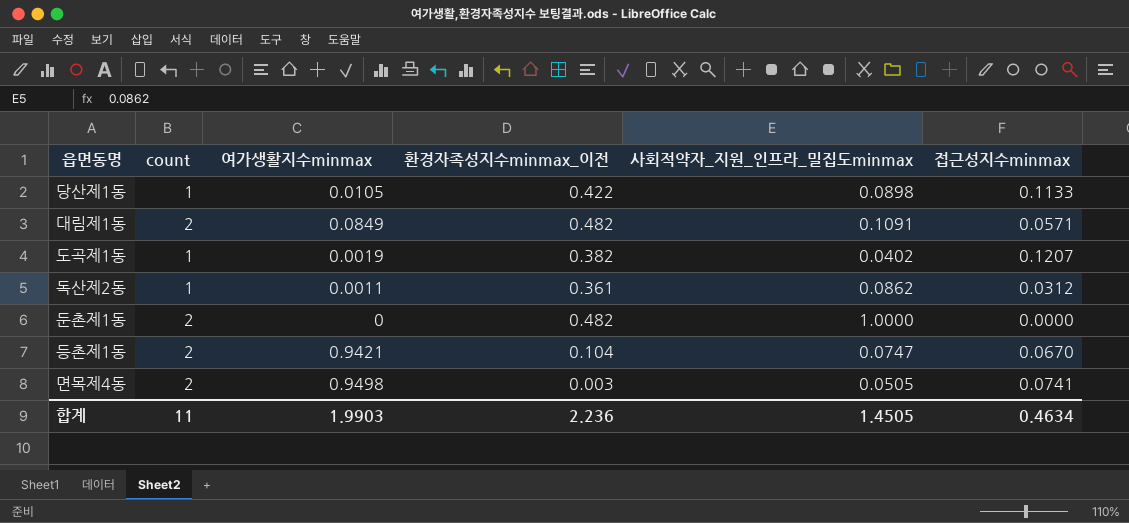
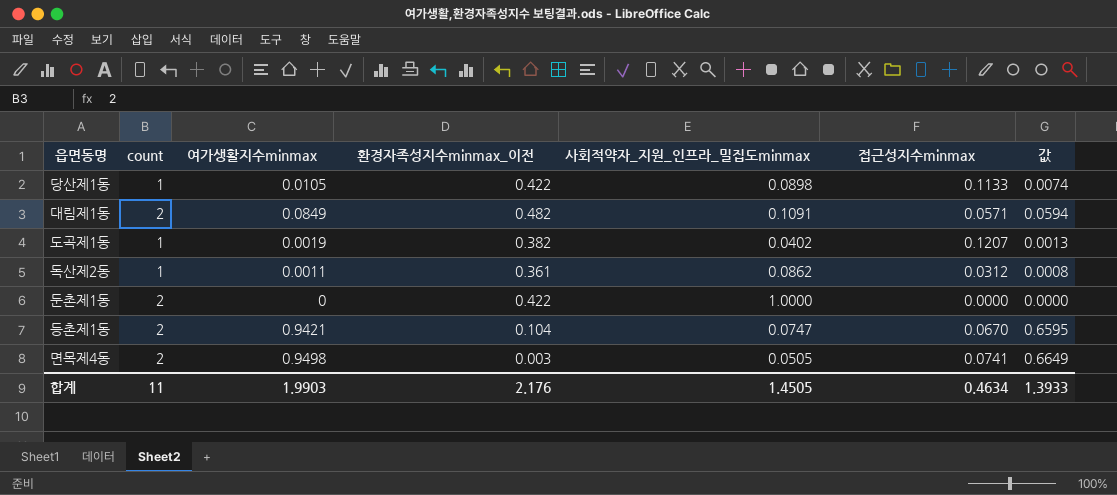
column 값 | formula: none -> [여가생활지수minmax] * 0.7
둔촌제1동 | 환경자족성지수minmax_이전: 0.482 -> 0.422
합계 | 환경자족성지수minmax_이전: 2.236 -> 2.176

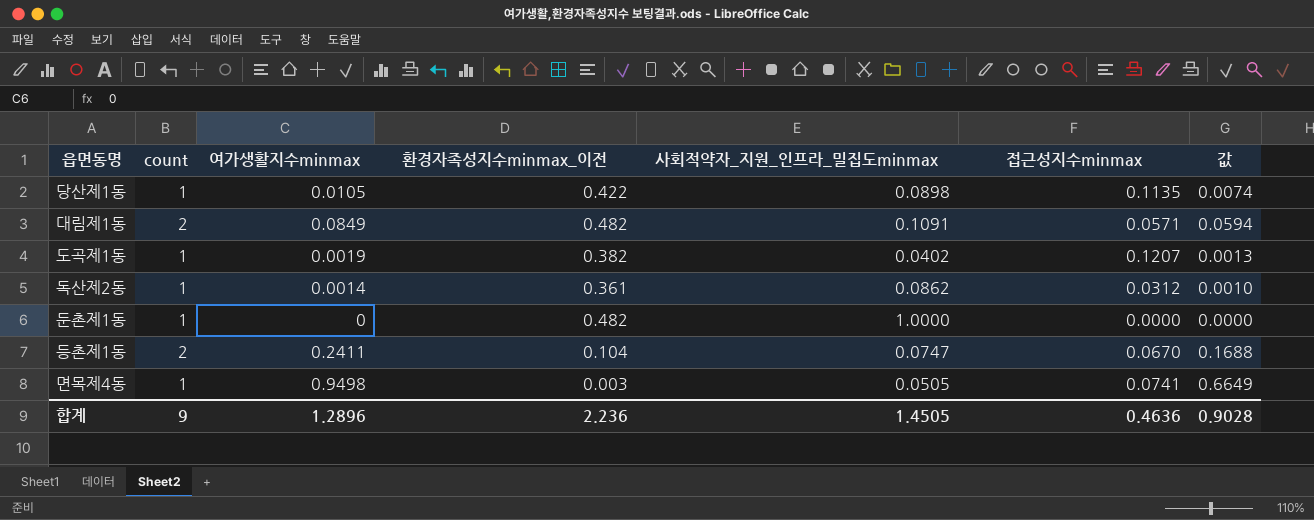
당산제1동 | 접근성지수minmax: 0.1133 -> 0.1135
독산제2동 | 여가생활지수minmax: 0.0011 -> 0.0014
독산제2동 | 값: 0.0008 -> 0.0010
둔촌제1동 | count: 2 -> 1
둔촌제1동 | 환경자족성지수minmax_이전: 0.422 -> 0.482
등촌제1동 | 여가생활지수minmax: 0.9421 -> 0.2411
등촌제1동 | 값: 0.6595 -> 0.1688
면목제4동 | count: 2 -> 1
합계 | count: 11 -> 9
합계 | 여가생활지수minmax: 1.9903 -> 1.2896
합계 | 환경자족성지수minmax_이전: 2.176 -> 2.236
합계 | 접근성지수minmax: 0.4634 -> 0.4636
합계 | 값: 1.3933 -> 0.9028

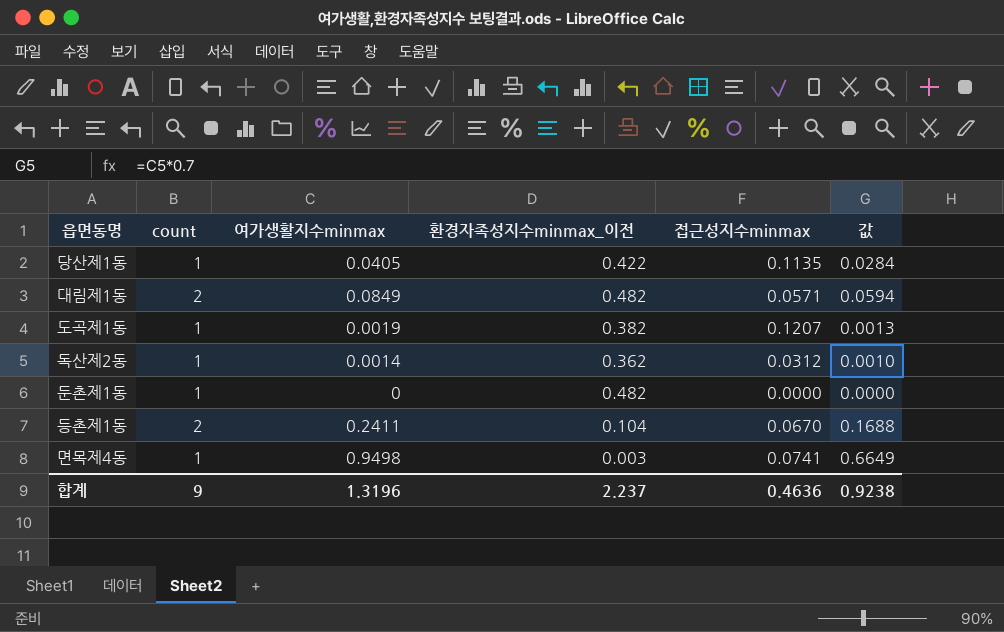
column 사회적약자_지원_인프라_밀집도minmax | position: 5 -> none
당산제1동 | 여가생활지수minmax: 0.0105 -> 0.0405
당산제1동 | 값: 0.0074 -> 0.0284
독산제2동 | 환경자족성지수minmax_이전: 0.361 -> 0.362
합계 | 여가생활지수minmax: 1.2896 -> 1.3196
합계 | 환경자족성지수minmax_이전: 2.236 -> 2.237
합계 | 값: 0.9028 -> 0.9238

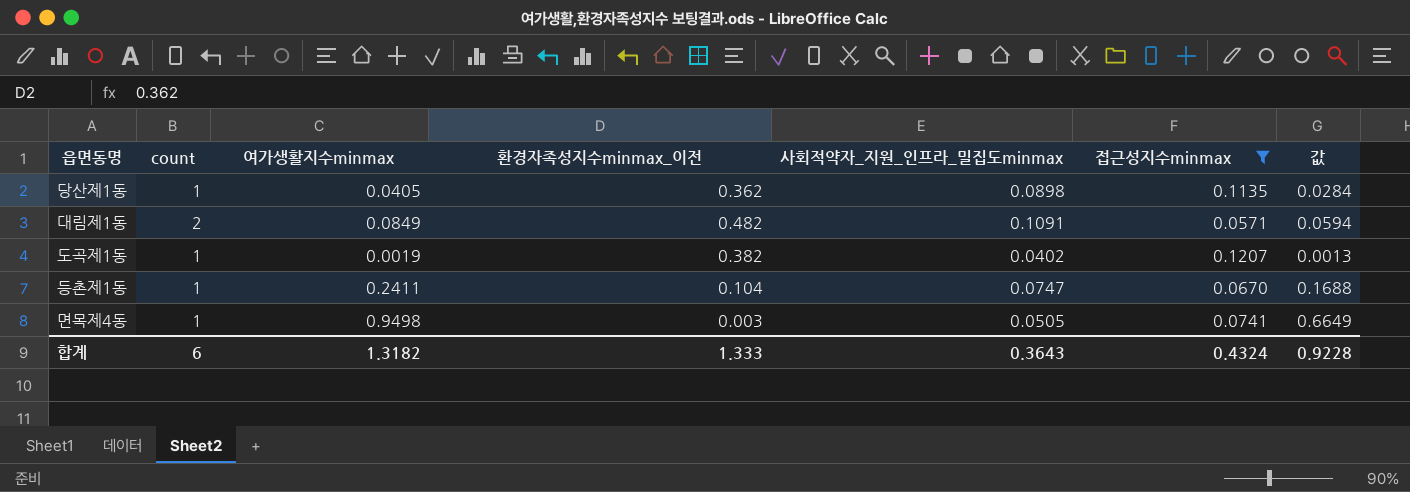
filter: none -> 접근성지수minmax >= 0.0571
column 사회적약자_지원_인프라_밀집도minmax | position: none -> 5
당산제1동 | 환경자족성지수minmax_이전: 0.422 -> 0.362
등촌제1동 | count: 2 -> 1
합계 | count: 9 -> 6
합계 | 여가생활지수minmax: 1.3196 -> 1.3182
합계 | 환경자족성지수minmax_이전: 2.237 -> 1.333
합계 | 접근성지수minmax: 0.4636 -> 0.4324
합계 | 값: 0.9238 -> 0.9228

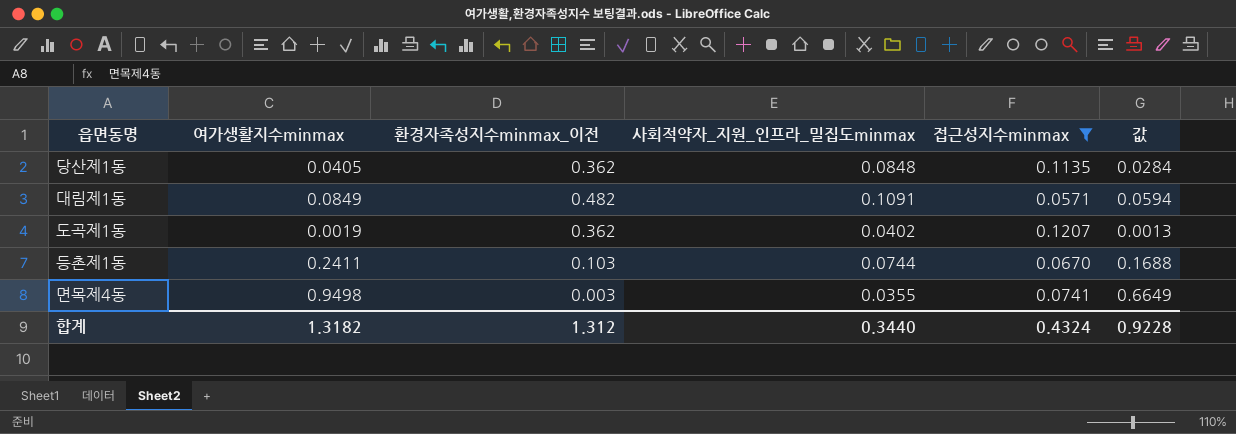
column count | position: 2 -> none
당산제1동 | 사회적약자_지원_인프라_밀집도minmax: 0.0898 -> 0.0848
도곡제1동 | 환경자족성지수minmax_이전: 0.382 -> 0.362
등촌제1동 | 환경자족성지수minmax_이전: 0.104 -> 0.103
등촌제1동 | 사회적약자_지원_인프라_밀집도minmax: 0.0747 -> 0.0744
면목제4동 | 사회적약자_지원_인프라_밀집도minmax: 0.0505 -> 0.0355
합계 | 환경자족성지수minmax_이전: 1.333 -> 1.312
합계 | 사회적약자_지원_인프라_밀집도minmax: 0.3643 -> 0.3440

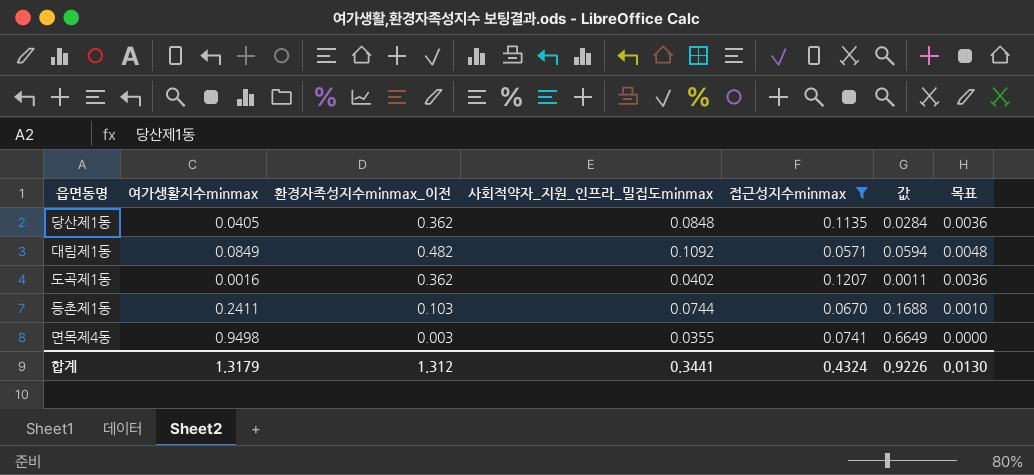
column 목표 | formula: none -> [환경자족성지수minmax_이전] * 0.01
대림제1동 | 사회적약자_지원_인프라_밀집도minmax: 0.1091 -> 0.1092
도곡제1동 | 여가생활지수minmax: 0.0019 -> 0.0016
도곡제1동 | 값: 0.0013 -> 0.0011
합계 | 여가생활지수minmax: 1.3182 -> 1.3179
합계 | 사회적약자_지원_인프라_밀집도minmax: 0.3440 -> 0.3441
합계 | 값: 0.9228 -> 0.9226

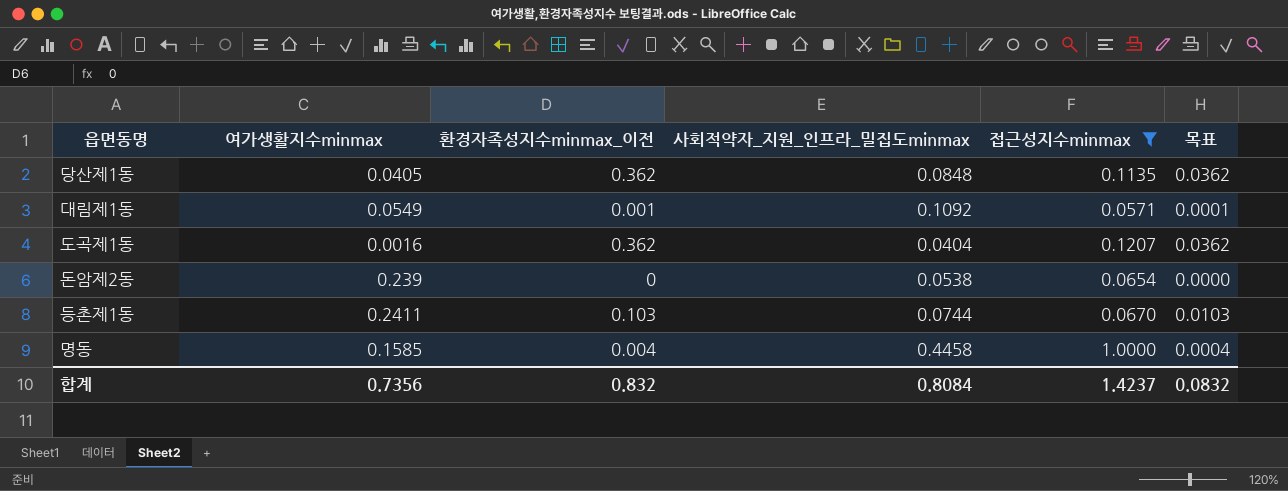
column 값 | formula: [여가생활지수minmax] * 0.7 -> none
column 목표 | formula: [환경자족성지수minmax_이전] * 0.01 -> [환경자족성지수minmax_이전] * 0.1
row 면목제4동: 0.9498 | 0.003 | 0.0355 | 0.0741 | 0.6649 | 0.0000 -> none
대림제1동 | 여가생활지수minmax: 0.0849 -> 0.0549
대림제1동 | 환경자족성지수minmax_이전: 0.482 -> 0.001
도곡제1동 | 사회적약자_지원_인프라_밀집도minmax: 0.0402 -> 0.0404
row 돈암제2동: none -> 0.239 | 0 | 0.0538 | 0.0654 | 0.0000
row 명동: none -> 0.1585 | 0.004 | 0.4458 | 1.0000 | 0.0004
합계 | 여가생활지수minmax: 1.3179 -> 0.7356
합계 | 환경자족성지수minmax_이전: 1.312 -> 0.832
합계 | 사회적약자_지원_인프라_밀집도minmax: 0.3441 -> 0.8084
합계 | 접근성지수minmax: 0.4324 -> 1.4237
합계 | 목표: 0.0130 -> 0.0832

